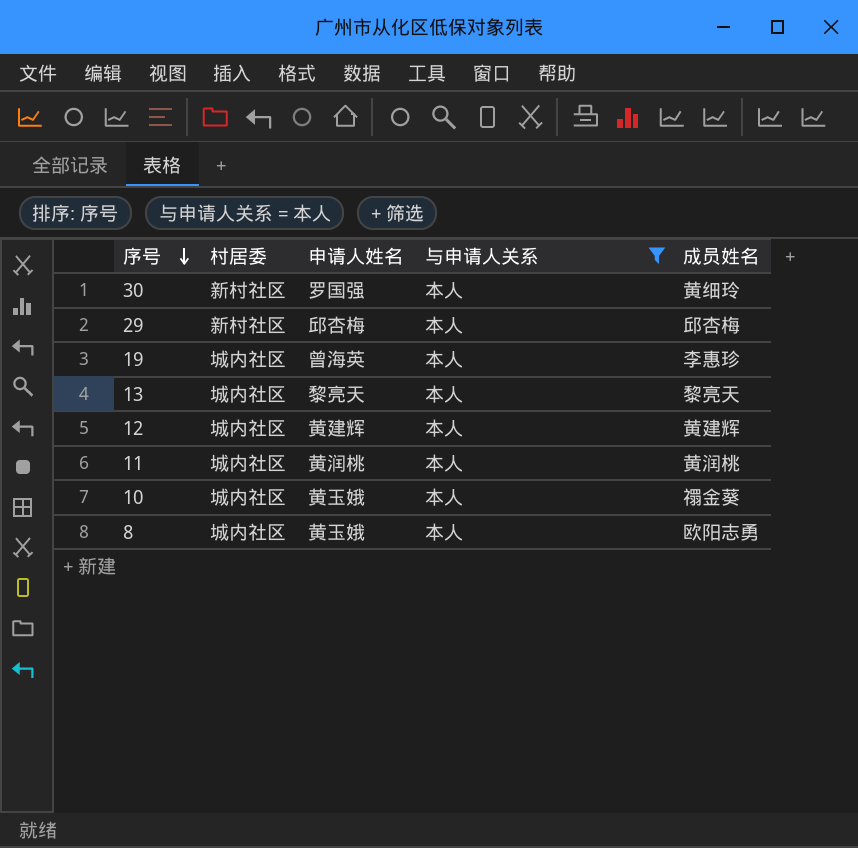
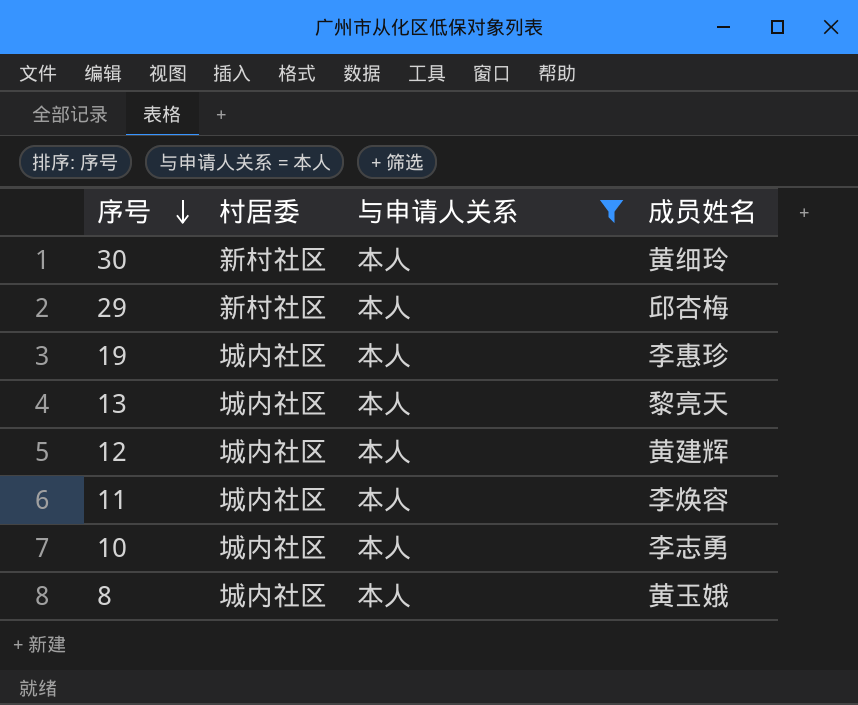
column 申请人姓名 | position: 3 -> none
11 | 成员姓名: 黄润桃 -> 李焕容
10 | 成员姓名: 禤金葵 -> 李志勇
8 | 成员姓名: 欧阳志勇 -> 黄玉娥

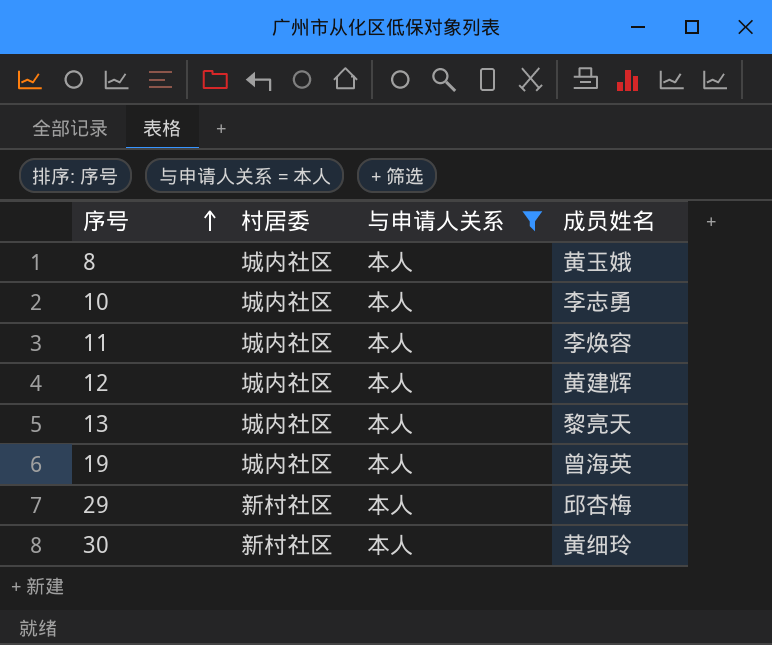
row order: 序号 descending -> 序号 ascending
19 | 成员姓名: 李惠珍 -> 曾海英

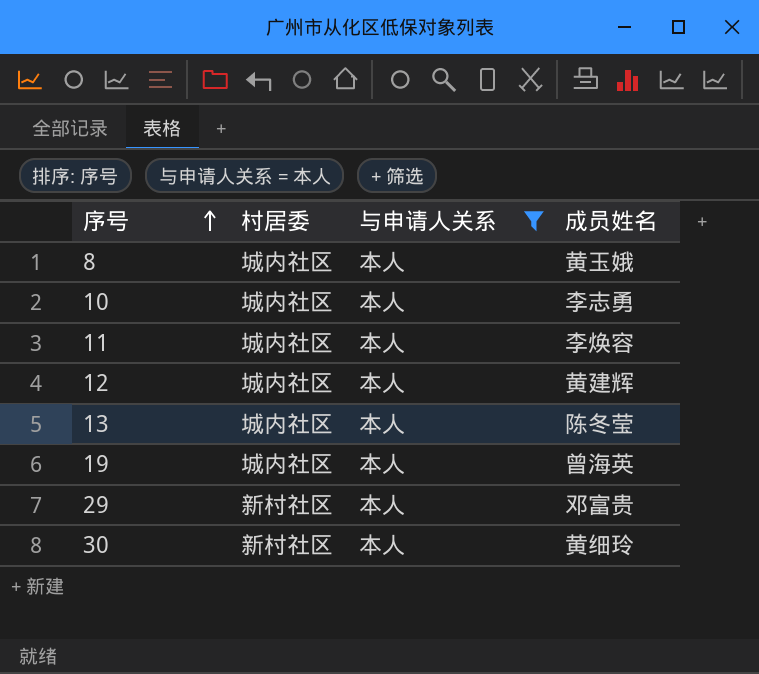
13 | 成员姓名: 黎亮天 -> 陈冬莹
29 | 成员姓名: 邱杏梅 -> 邓富贵

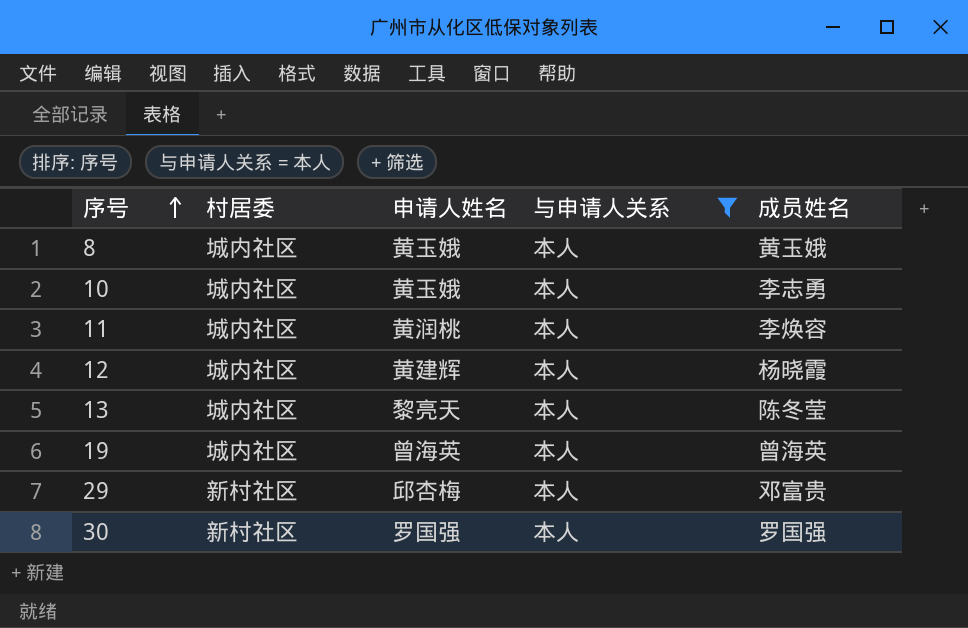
column 申请人姓名 | position: none -> 3
12 | 成员姓名: 黄建辉 -> 杨晓霞
30 | 成员姓名: 黄细玲 -> 罗国强

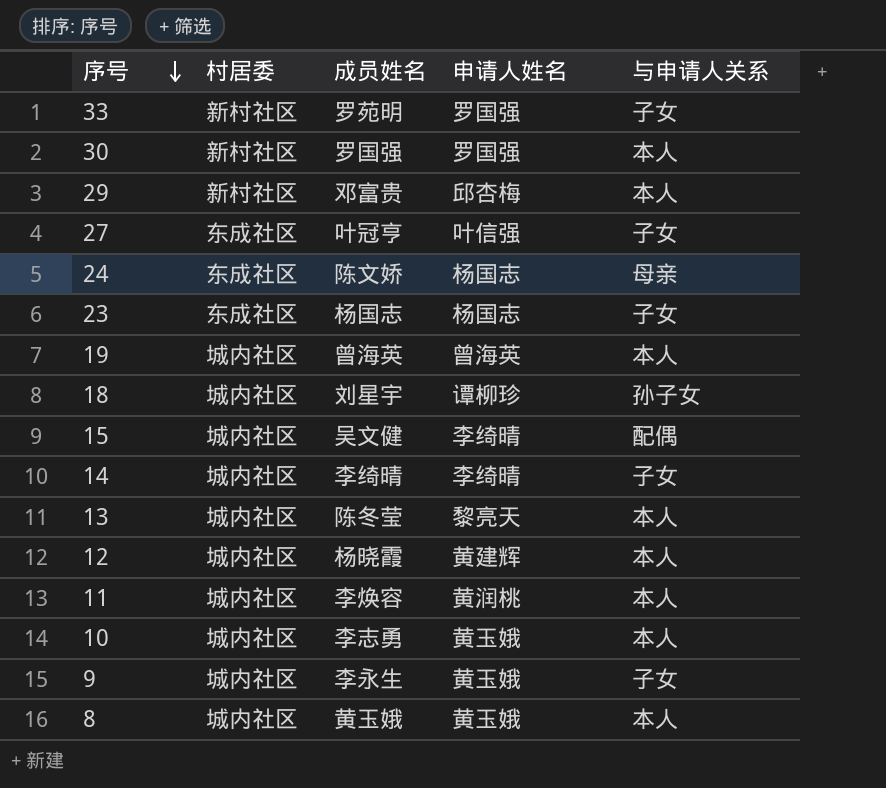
filter: 与申请人关系 = 本人 -> none
row order: 序号 ascending -> 序号 descending
column 成员姓名 | position: 5 -> 3

